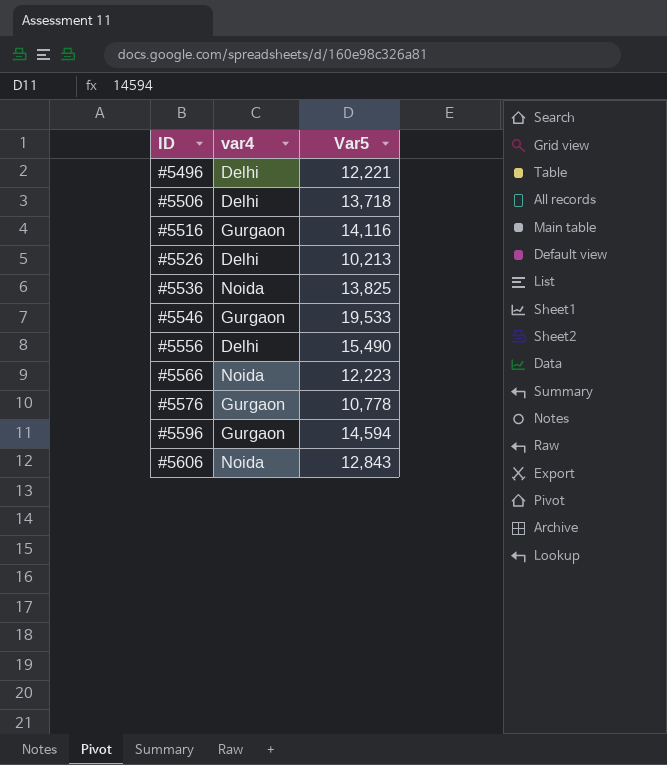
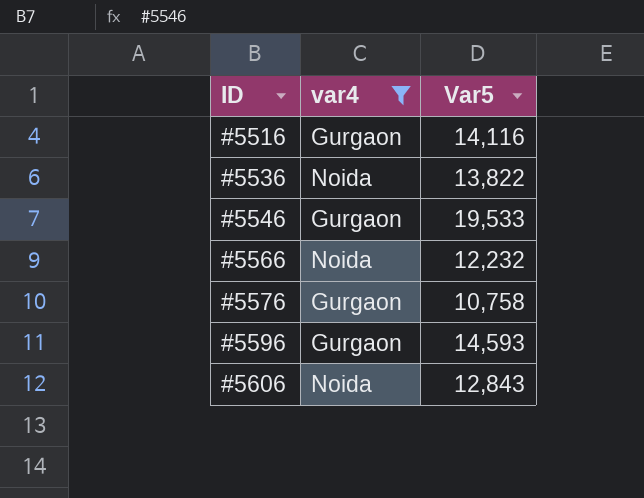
filter: none -> var4 != Delhi
#5536 | Var5: 13,825 -> 13,822
#5566 | Var5: 12,223 -> 12,232
#5576 | Var5: 10,778 -> 10,758
#5596 | Var5: 14,594 -> 14,593

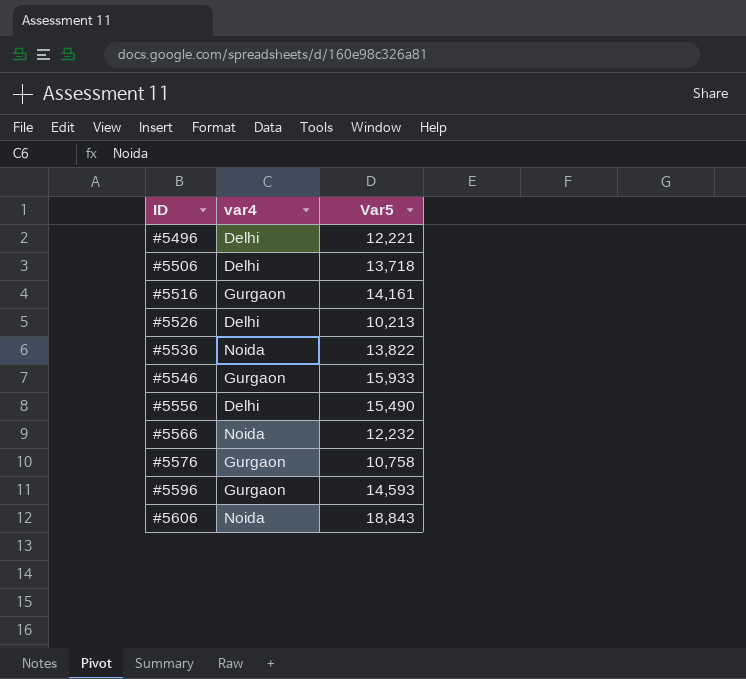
filter: var4 != Delhi -> none
#5516 | Var5: 14,116 -> 14,161
#5546 | Var5: 19,533 -> 15,933
#5606 | Var5: 12,843 -> 18,843

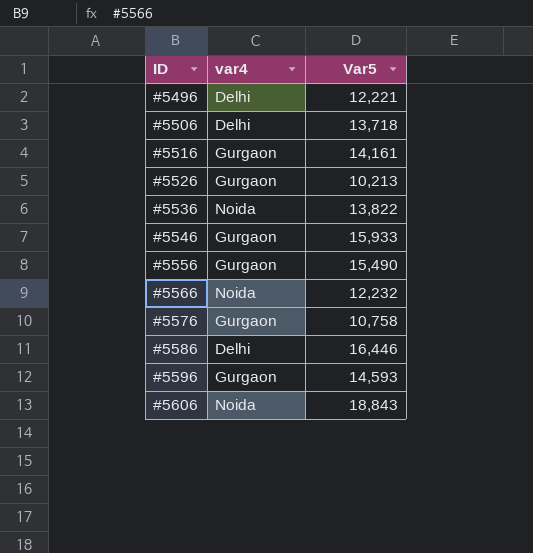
#5526 | var4: Delhi -> Gurgaon
#5556 | var4: Delhi -> Gurgaon
row #5586: none -> Delhi | 16,446

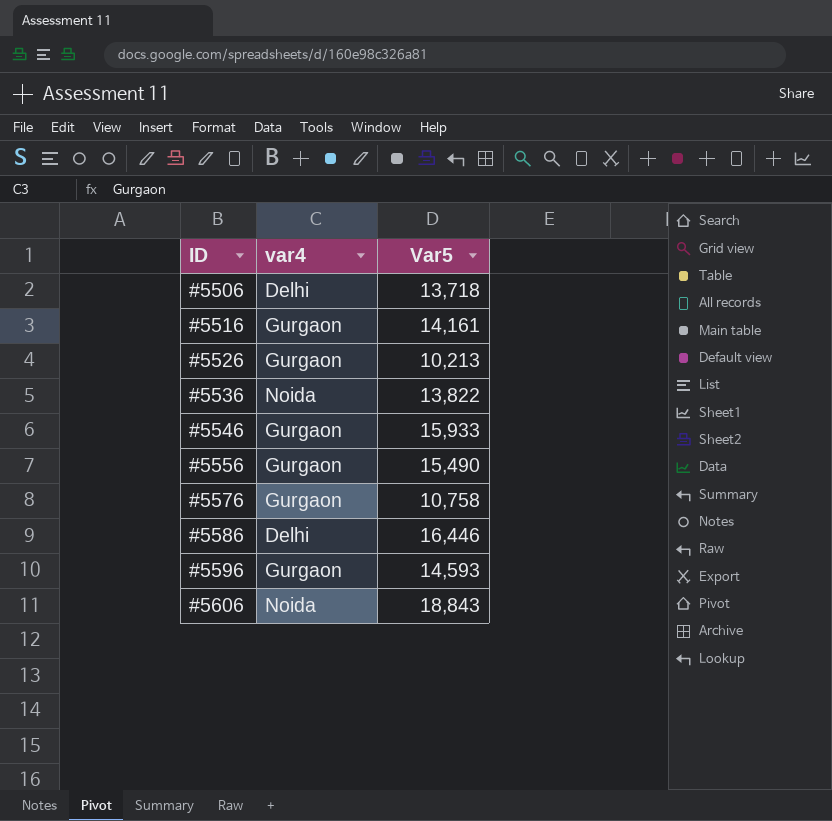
row #5496: Delhi | 12,221 -> none
row #5566: Noida | 12,232 -> none

